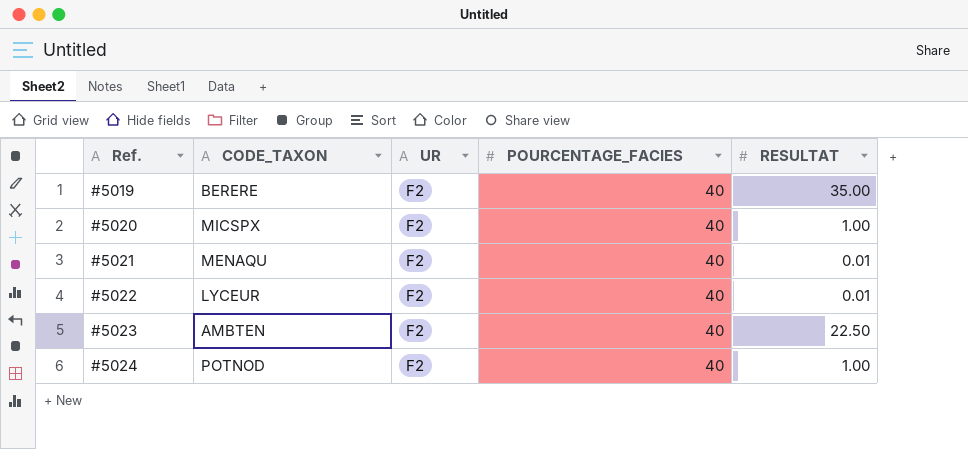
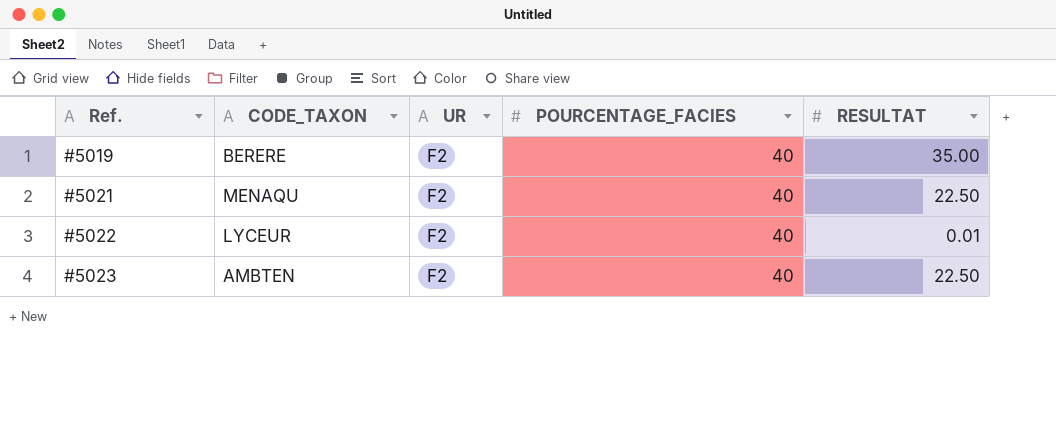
row #5020: MICSPX | F2 | 40 | 1.00 -> none
row #5024: POTNOD | F2 | 40 | 1.00 -> none
#5021 | RESULTAT: 0.01 -> 22.50

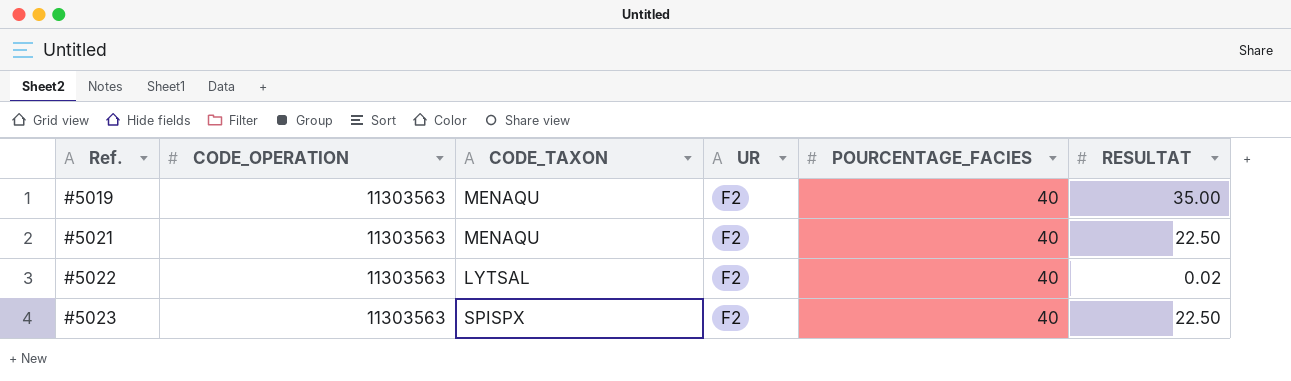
column CODE_OPERATION | position: none -> 2
#5019 | CODE_TAXON: BERERE -> MENAQU
#5022 | CODE_TAXON: LYCEUR -> LYTSAL
#5022 | RESULTAT: 0.01 -> 0.02
#5023 | CODE_TAXON: AMBTEN -> SPISPX

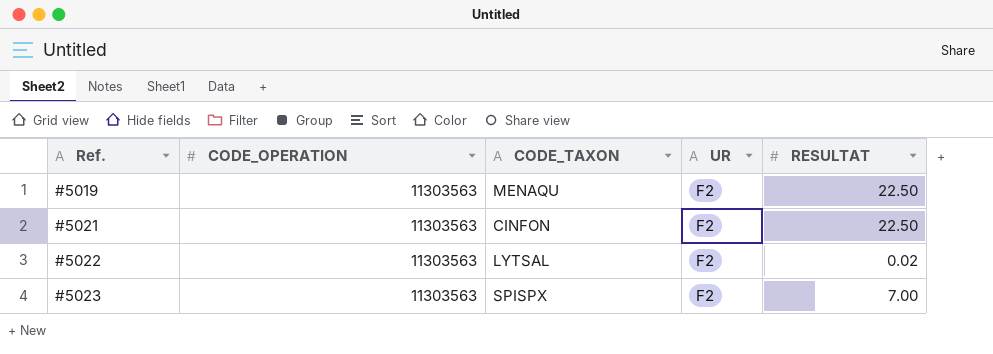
column POURCENTAGE_FACIES | position: 5 -> none
#5019 | RESULTAT: 35.00 -> 22.50
#5021 | CODE_TAXON: MENAQU -> CINFON
#5023 | RESULTAT: 22.50 -> 7.00

